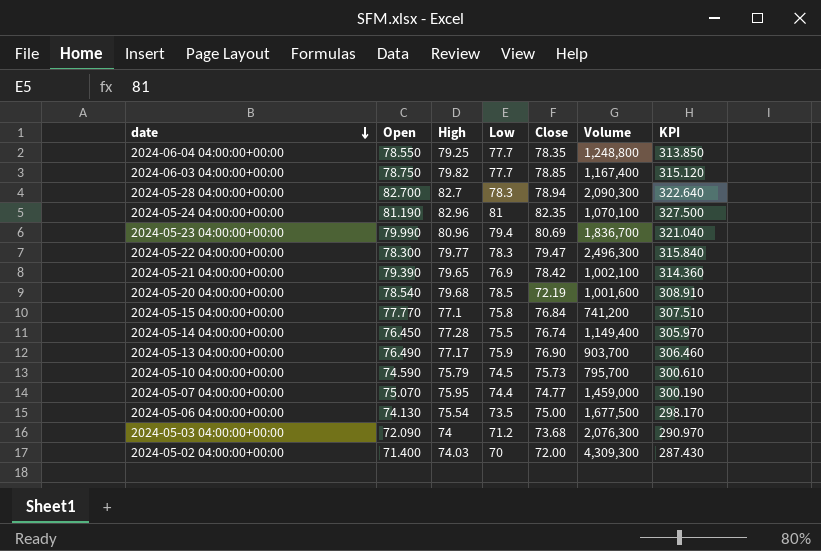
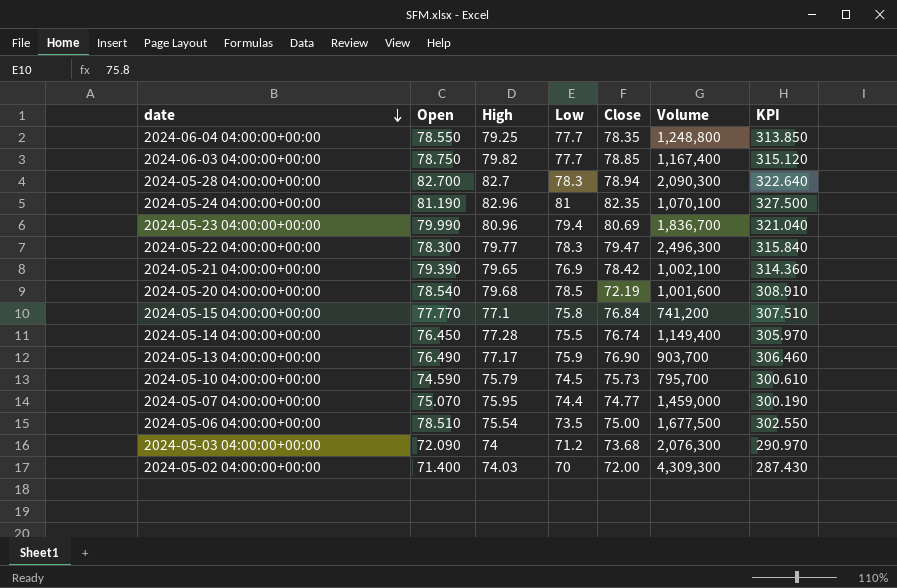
2024-05-06 04:00:00+00:00 | Open: 74.130 -> 78.510
2024-05-06 04:00:00+00:00 | KPI: 298.170 -> 302.550

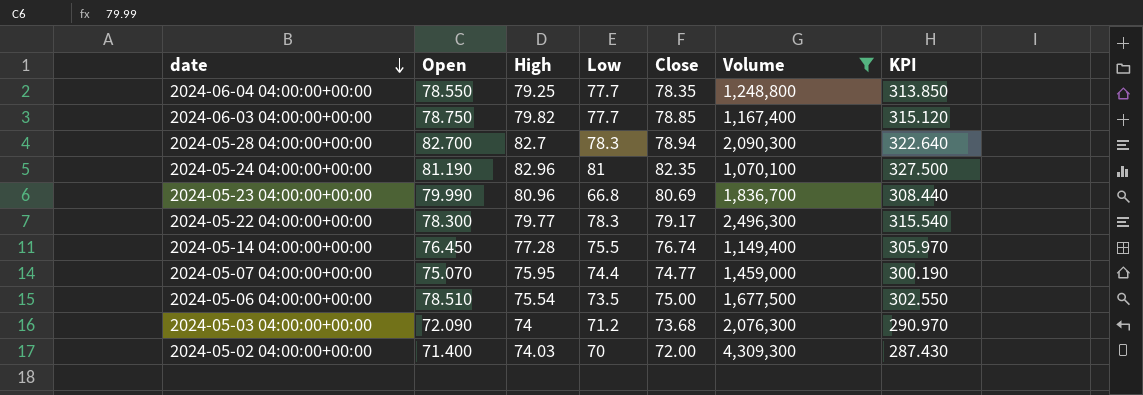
filter: none -> Volume >= 1,070,100
2024-05-23 04:00:00+00:00 | Low: 79.4 -> 66.8
2024-05-23 04:00:00+00:00 | KPI: 321.040 -> 308.440
2024-05-22 04:00:00+00:00 | Close: 79.47 -> 79.17
2024-05-22 04:00:00+00:00 | KPI: 315.840 -> 315.540

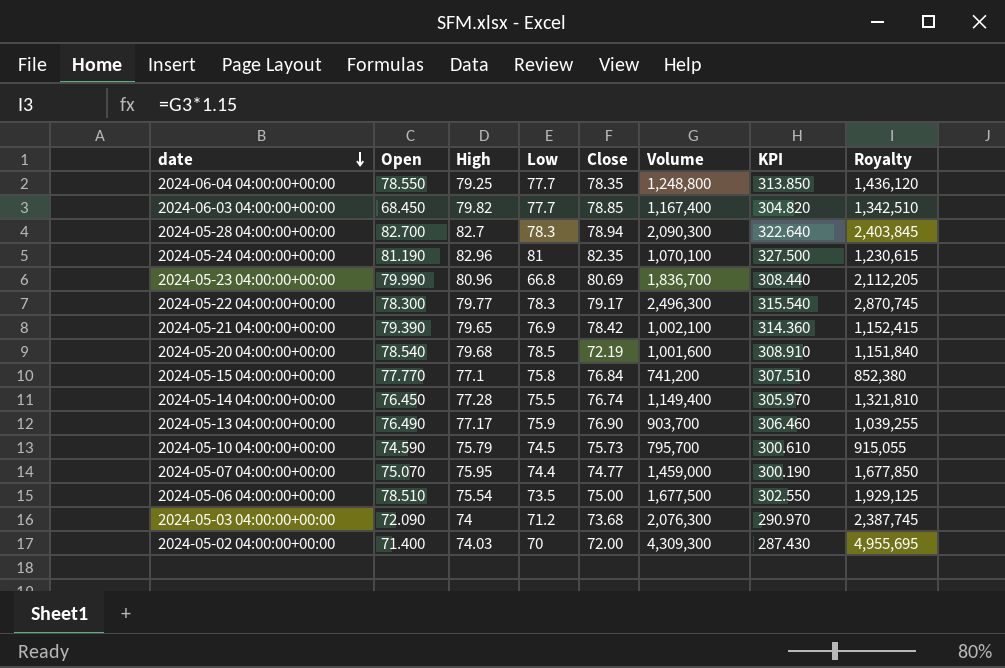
filter: Volume >= 1,070,100 -> none
column Royalty | formula: none -> [Volume] * 1.15
2024-06-03 04:00:00+00:00 | Open: 78.750 -> 68.450
2024-06-03 04:00:00+00:00 | KPI: 315.120 -> 304.820

